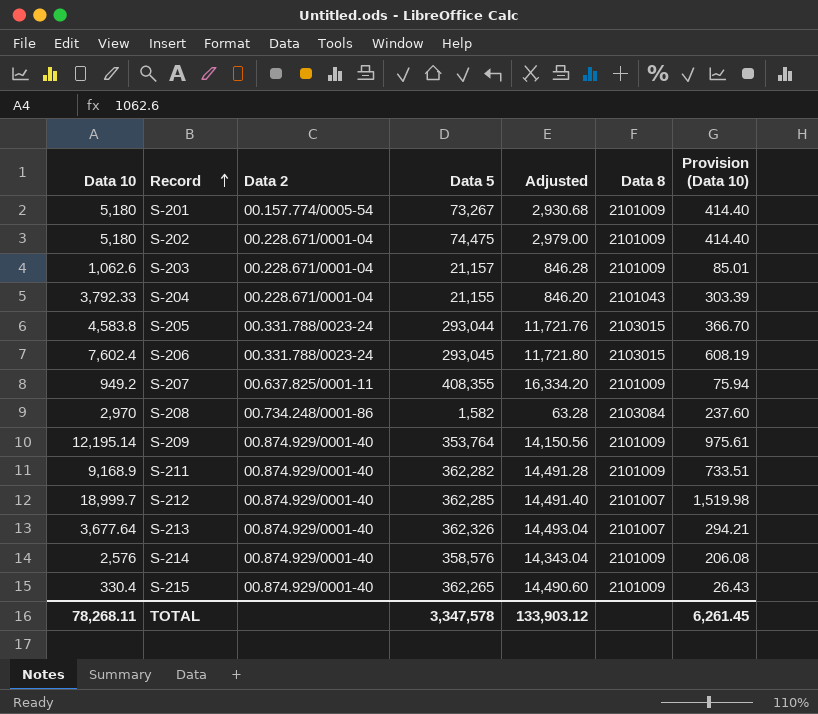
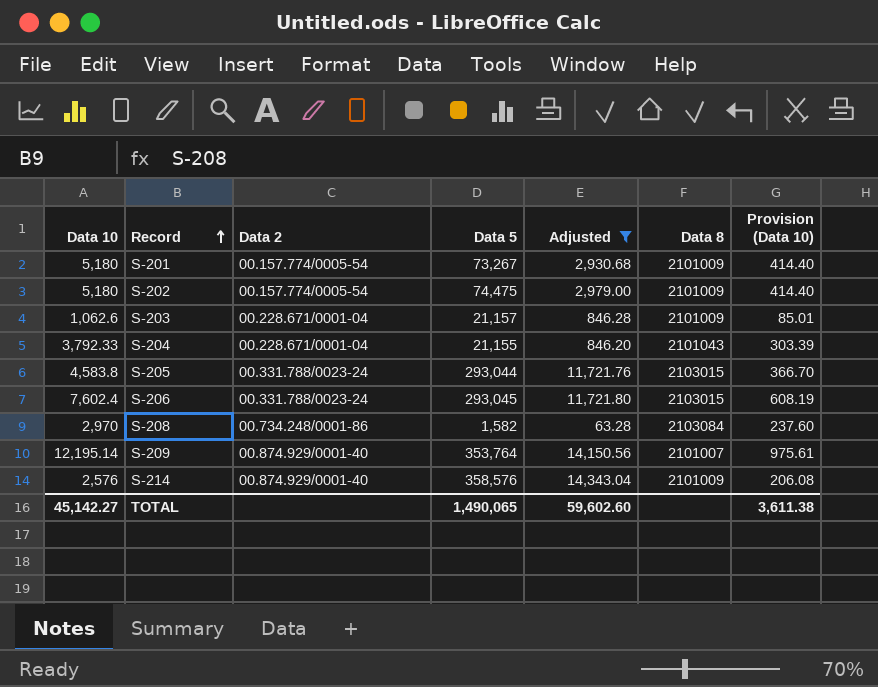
filter: none -> Adjusted <= 14,343.04
S-202 | Data 2: 00.228.671/0001-04 -> 00.157.774/0005-54
S-209 | Data 8: 2101009 -> 2101007
TOTAL | Data 10: 78,268.11 -> 45,142.27
TOTAL | Data 5: 3,347,578 -> 1,490,065
TOTAL | Adjusted: 133,903.12 -> 59,602.60
TOTAL | Provision (Data 10): 6,261.45 -> 3,611.38

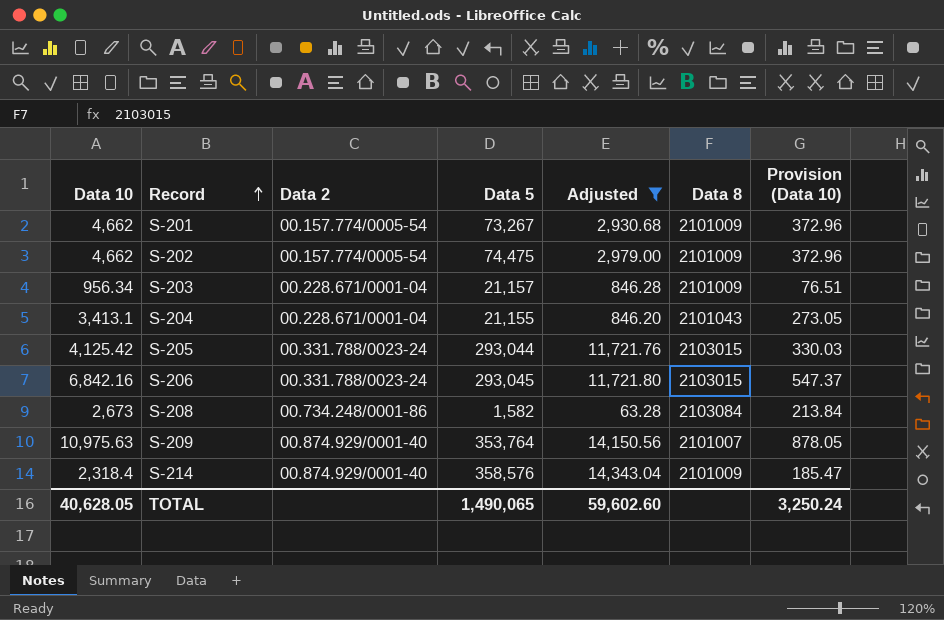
S-201 | Data 10: 5,180 -> 4,662
S-201 | Provision (Data 10): 414.40 -> 372.96
S-202 | Data 10: 5,180 -> 4,662
S-202 | Provision (Data 10): 414.40 -> 372.96
S-203 | Data 10: 1,062.6 -> 956.34
S-203 | Provision (Data 10): 85.01 -> 76.51
S-204 | Data 10: 3,792.33 -> 3,413.1
S-204 | Provision (Data 10): 303.39 -> 273.05
S-205 | Data 10: 4,583.8 -> 4,125.42
S-205 | Provision (Data 10): 366.70 -> 330.03
S-206 | Data 10: 7,602.4 -> 6,842.16
S-206 | Provision (Data 10): 608.19 -> 547.37
S-208 | Data 10: 2,970 -> 2,673
S-208 | Provision (Data 10): 237.60 -> 213.84
S-209 | Data 10: 12,195.14 -> 10,975.63
S-209 | Provision (Data 10): 975.61 -> 878.05
S-214 | Data 10: 2,576 -> 2,318.4
S-214 | Provision (Data 10): 206.08 -> 185.47
TOTAL | Data 10: 45,142.27 -> 40,628.05
TOTAL | Provision (Data 10): 3,611.38 -> 3,250.24

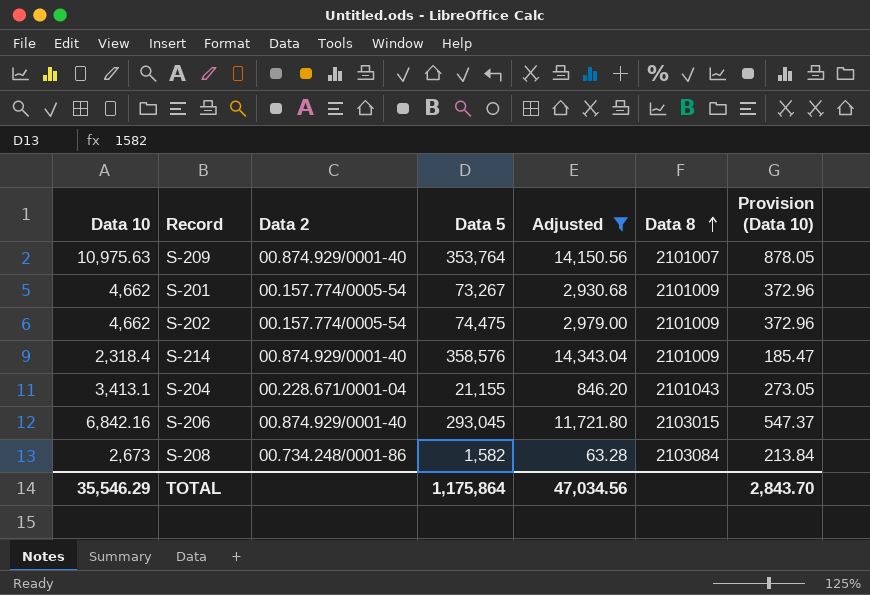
row order: Record ascending -> Data 8 ascending
row S-203: 956.34 | 00.228.671/0001-04 | 21,157 | 846.28 | 2101009 | 76.51 -> none
row S-205: 4,125.42 | 00.331.788/0023-24 | 293,044 | 11,721.76 | 2103015 | 330.03 -> none
S-206 | Data 2: 00.331.788/0023-24 -> 00.874.929/0001-40
TOTAL | Data 10: 40,628.05 -> 35,546.29
TOTAL | Data 5: 1,490,065 -> 1,175,864
TOTAL | Adjusted: 59,602.60 -> 47,034.56
TOTAL | Provision (Data 10): 3,250.24 -> 2,843.70

